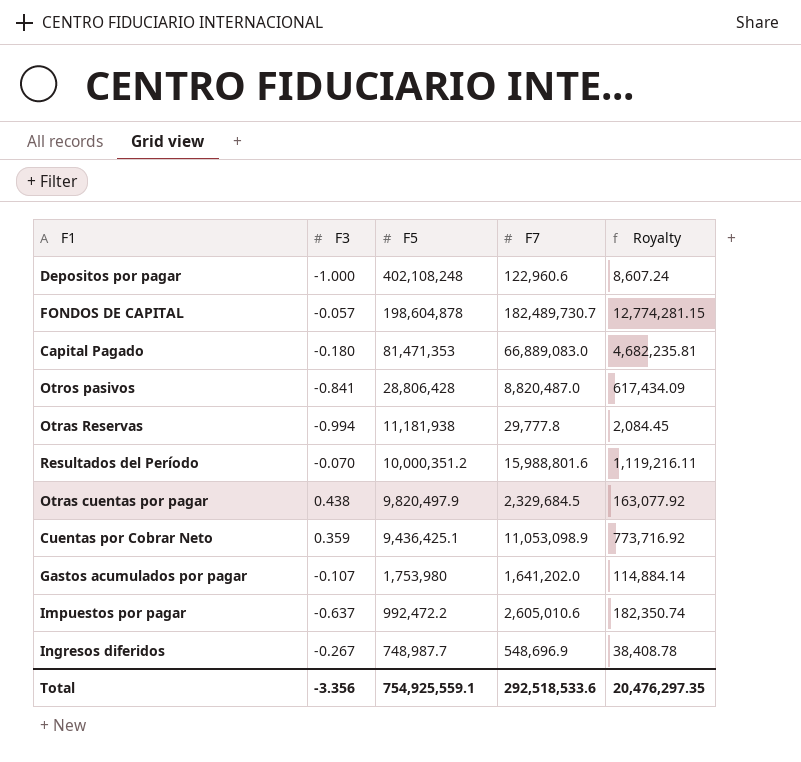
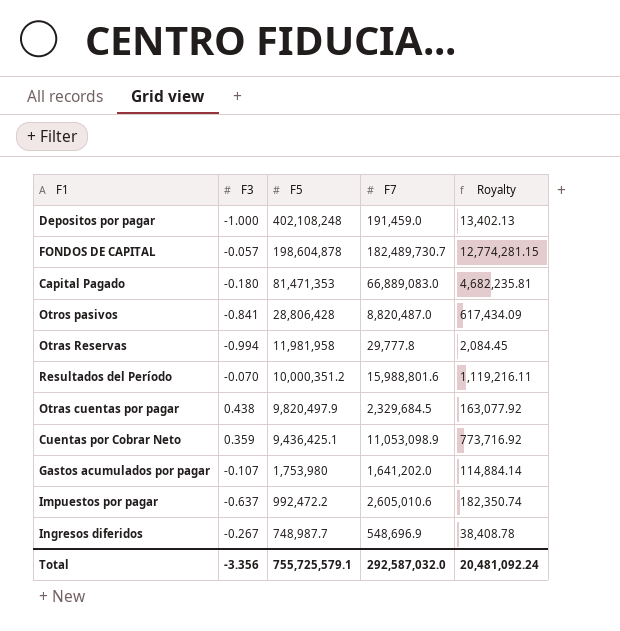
Depositos por pagar | F7: 122,960.6 -> 191,459.0
Depositos por pagar | Royalty: 8,607.24 -> 13,402.13
Otras Reservas | F5: 11,181,938 -> 11,981,958
Total | F5: 754,925,559.1 -> 755,725,579.1
Total | F7: 292,518,533.6 -> 292,587,032.0
Total | Royalty: 20,476,297.35 -> 20,481,092.24

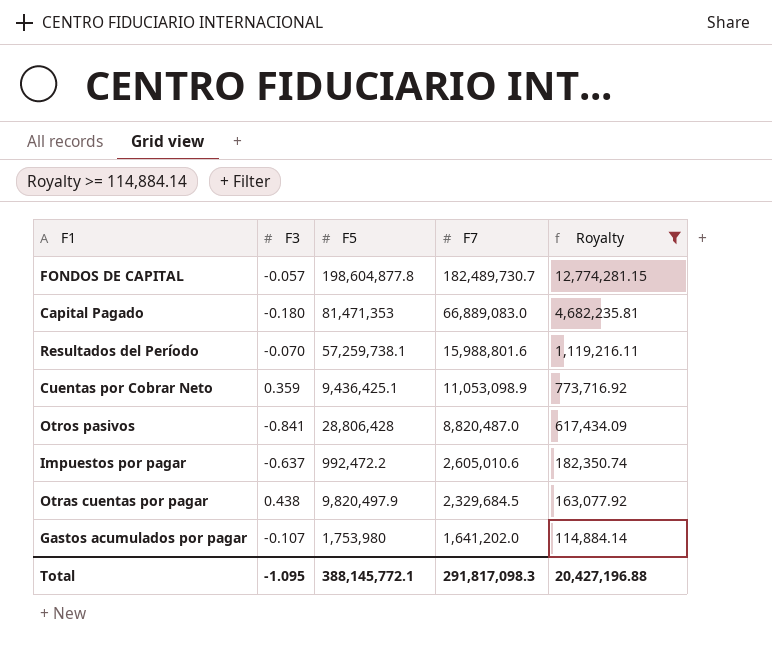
filter: none -> Royalty >= 114,884.14
row order: F5 descending -> F7 descending
FONDOS DE CAPITAL | F5: 198,604,878 -> 198,604,877.8
Resultados del Período | F5: 10,000,351.2 -> 57,259,738.1
Total | F3: -3.356 -> -1.095
Total | F5: 755,725,579.1 -> 388,145,772.1
Total | F7: 292,587,032.0 -> 291,817,098.3
Total | Royalty: 20,481,092.24 -> 20,427,196.88

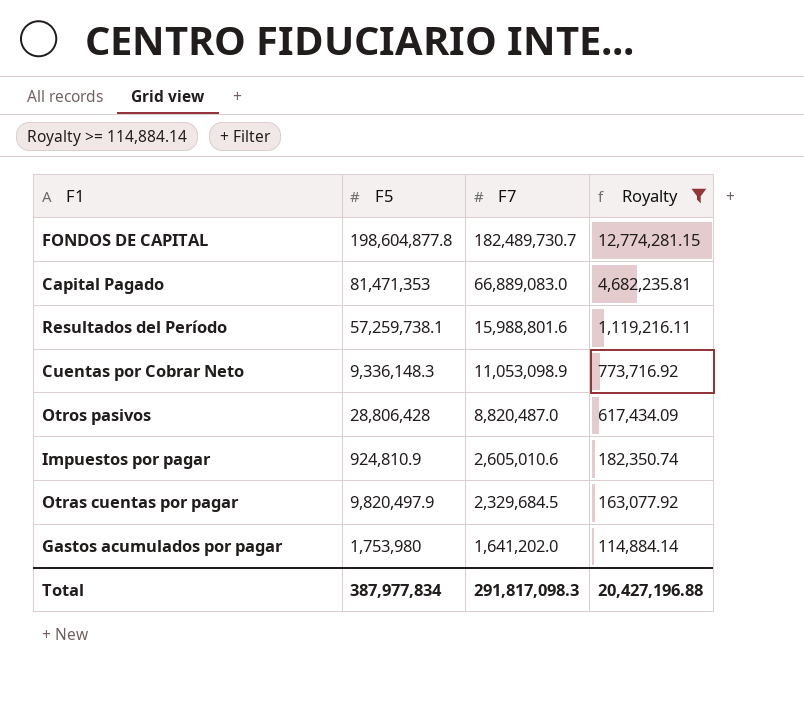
column F3 | position: 2 -> none
Cuentas por Cobrar Neto | F5: 9,436,425.1 -> 9,336,148.3
Impuestos por pagar | F5: 992,472.2 -> 924,810.9
Total | F5: 388,145,772.1 -> 387,977,834

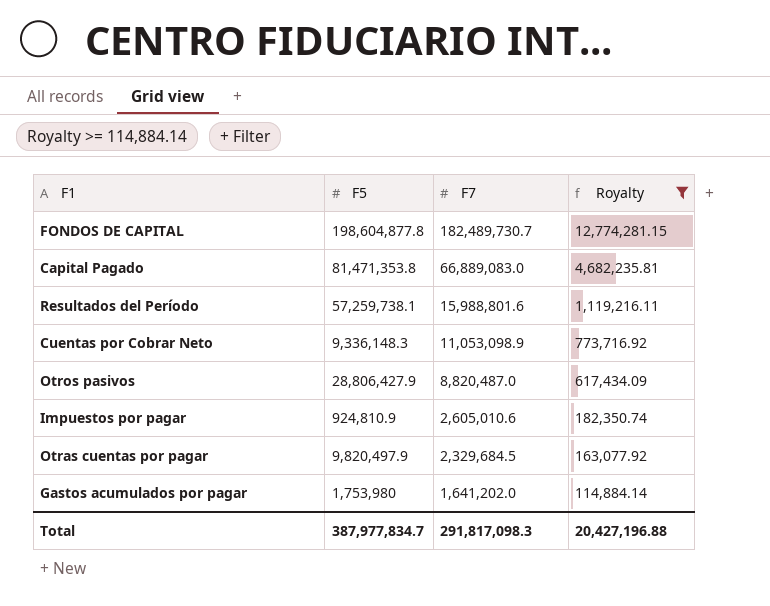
Capital Pagado | F5: 81,471,353 -> 81,471,353.8
Otros pasivos | F5: 28,806,428 -> 28,806,427.9
Total | F5: 387,977,834 -> 387,977,834.7

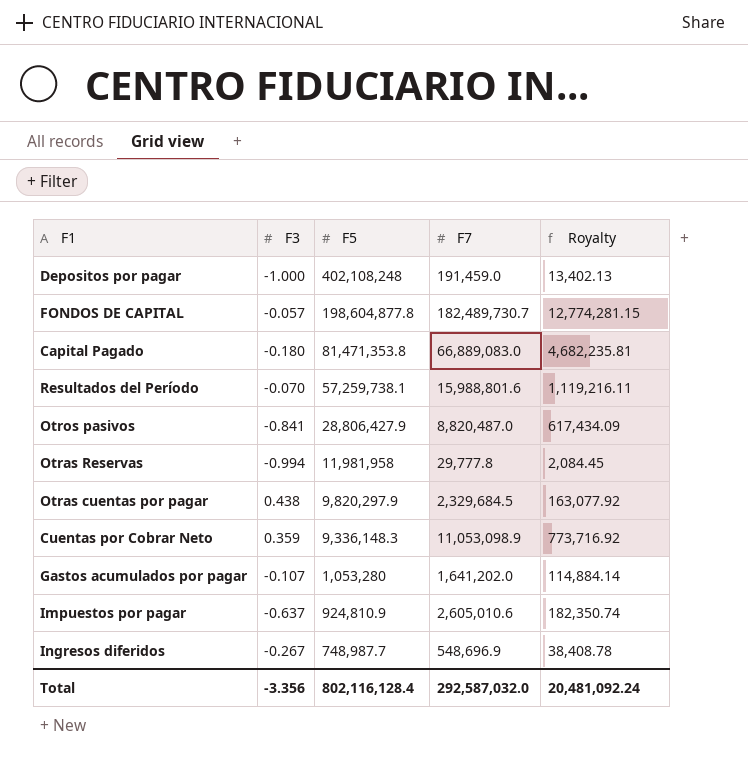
filter: Royalty >= 114,884.14 -> none
row order: F7 descending -> F5 descending
column F3 | position: none -> 2
Otras cuentas por pagar | F5: 9,820,497.9 -> 9,820,297.9
Gastos acumulados por pagar | F5: 1,753,980 -> 1,053,280
Total | F5: 387,977,834.7 -> 802,116,128.4
Total | F7: 291,817,098.3 -> 292,587,032.0
Total | Royalty: 20,427,196.88 -> 20,481,092.24

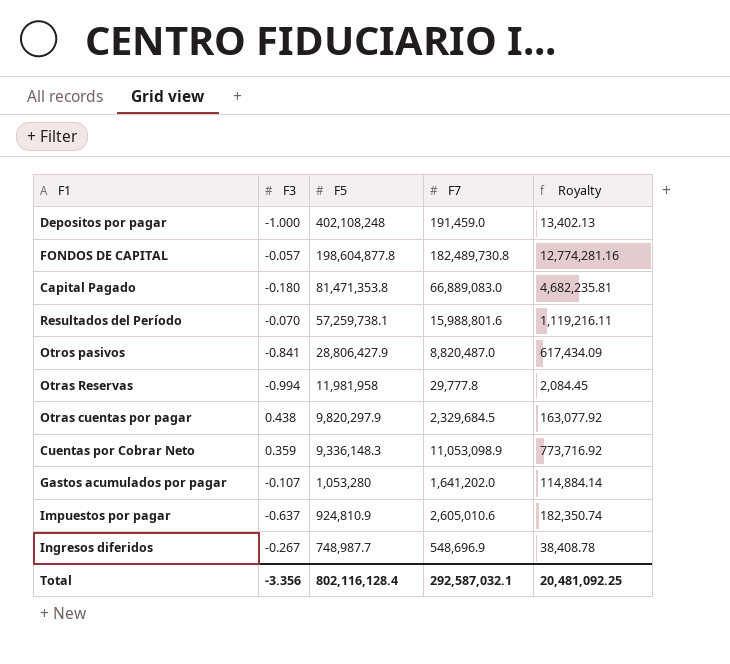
FONDOS DE CAPITAL | F7: 182,489,730.7 -> 182,489,730.8
FONDOS DE CAPITAL | Royalty: 12,774,281.15 -> 12,774,281.16
Total | F7: 292,587,032.0 -> 292,587,032.1
Total | Royalty: 20,481,092.24 -> 20,481,092.25

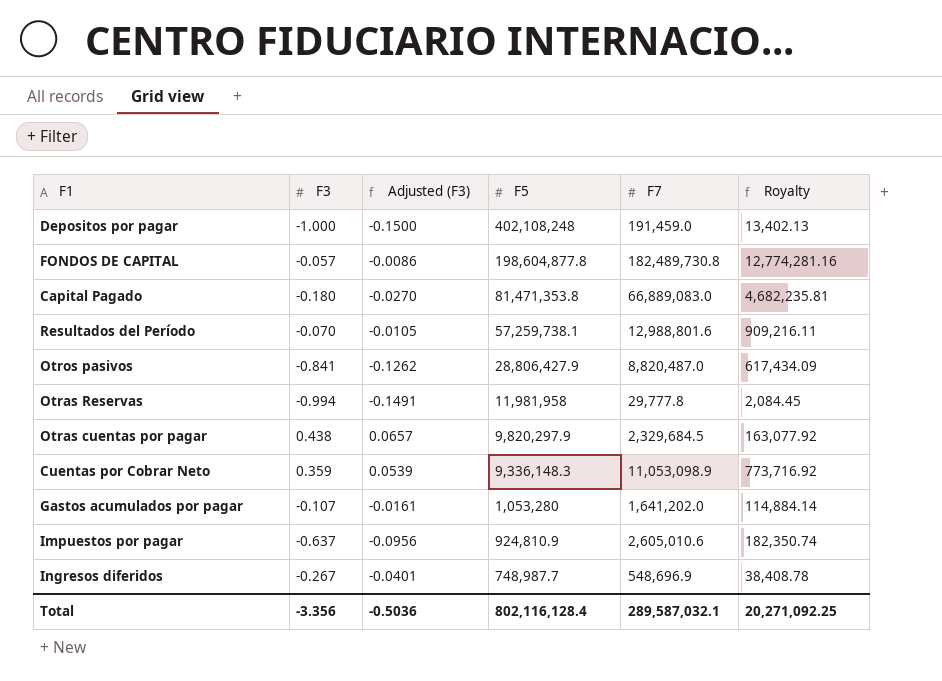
column Adjusted (F3) | formula: none -> [F3] * 0.15
Resultados del Período | F7: 15,988,801.6 -> 12,988,801.6
Resultados del Período | Royalty: 1,119,216.11 -> 909,216.11
Total | F7: 292,587,032.1 -> 289,587,032.1
Total | Royalty: 20,481,092.25 -> 20,271,092.25

